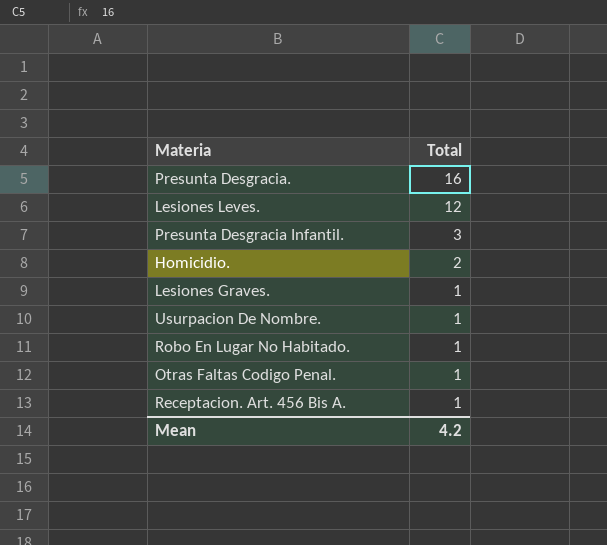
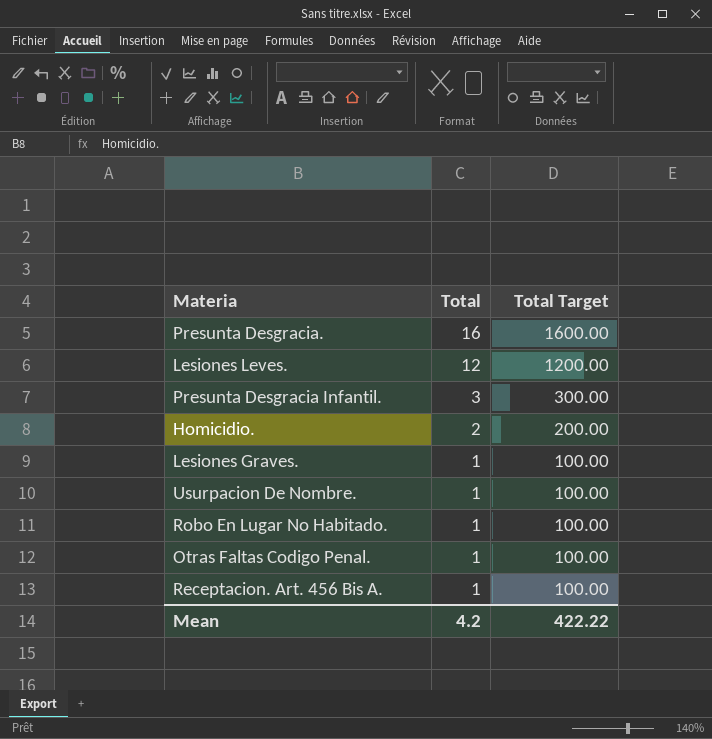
column Total Target | formula: none -> [Total] * 100

